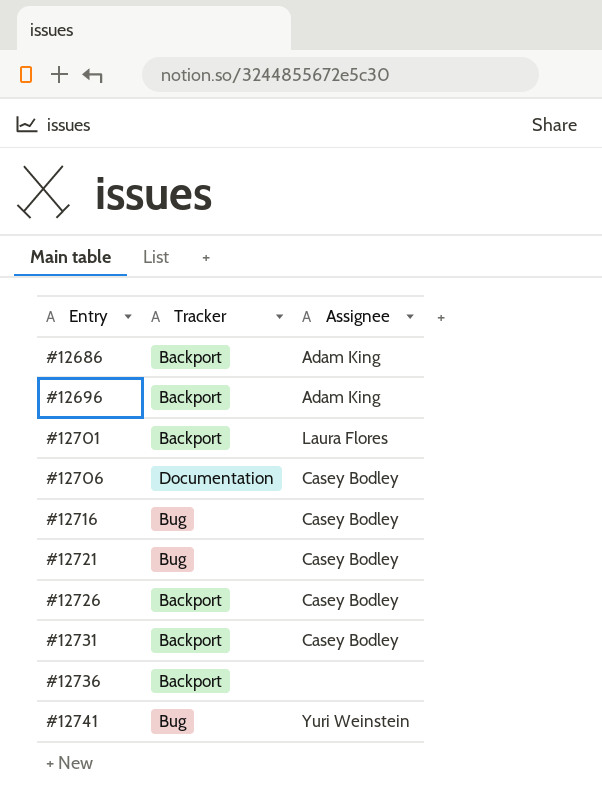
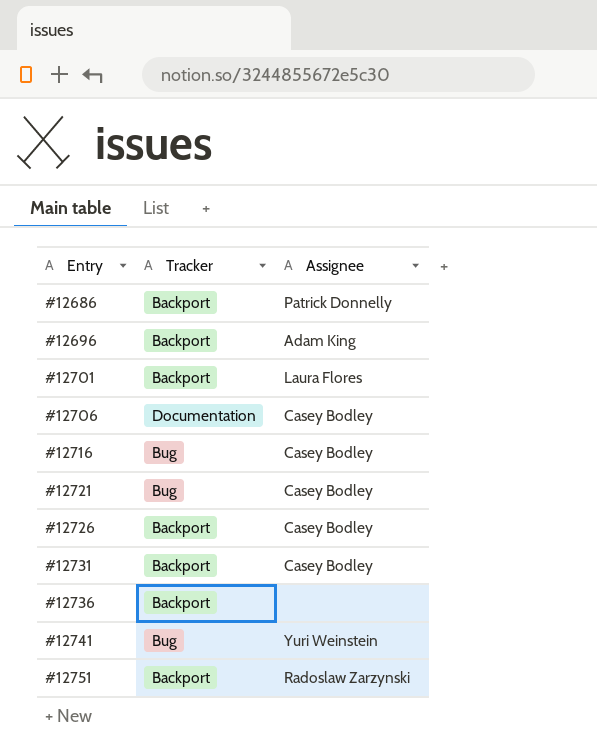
#12686 | Assignee: Adam King -> Patrick Donnelly
row #12751: none -> Backport | Radoslaw Zarzynski

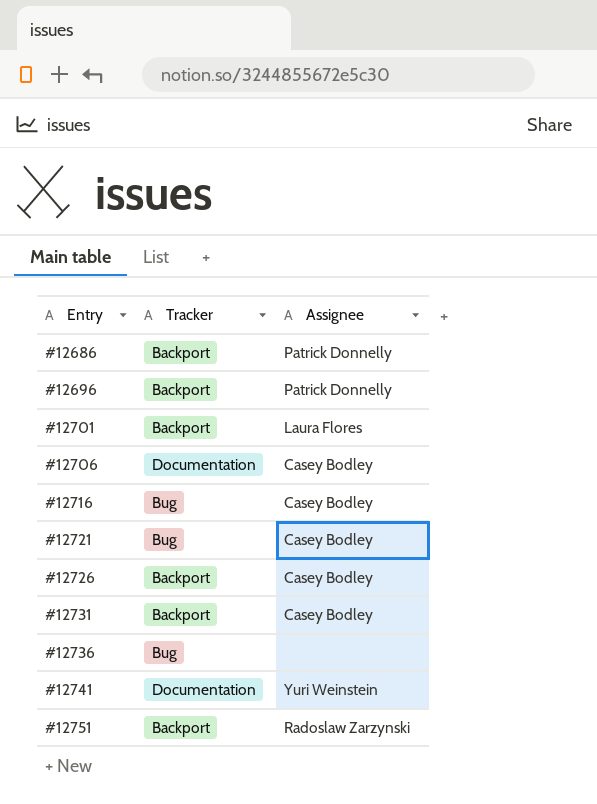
#12696 | Assignee: Adam King -> Patrick Donnelly
#12736 | Tracker: Backport -> Bug
#12741 | Tracker: Bug -> Documentation

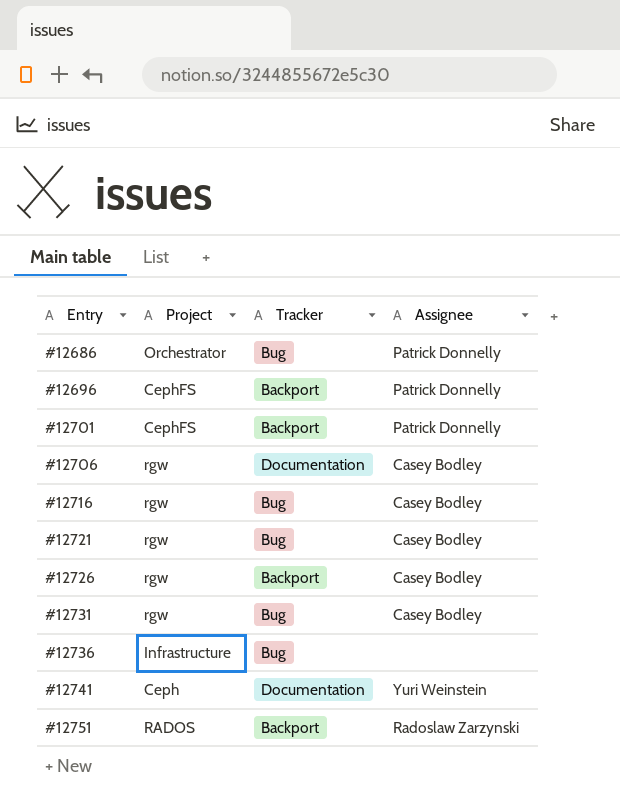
column Project | position: none -> 2
#12686 | Tracker: Backport -> Bug
#12701 | Assignee: Laura Flores -> Patrick Donnelly
#12731 | Tracker: Backport -> Bug

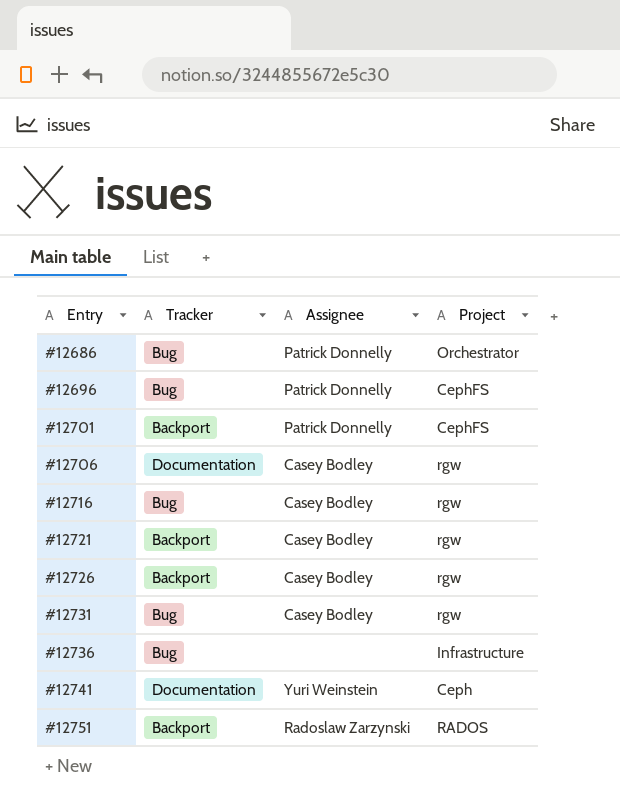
column Project | position: 2 -> 4
#12696 | Tracker: Backport -> Bug
#12721 | Tracker: Bug -> Backport

